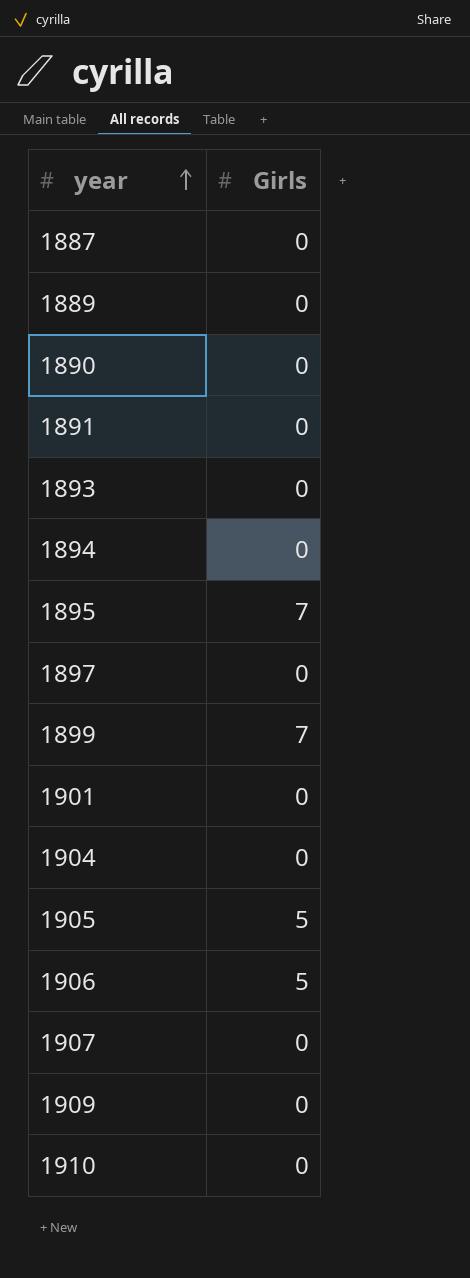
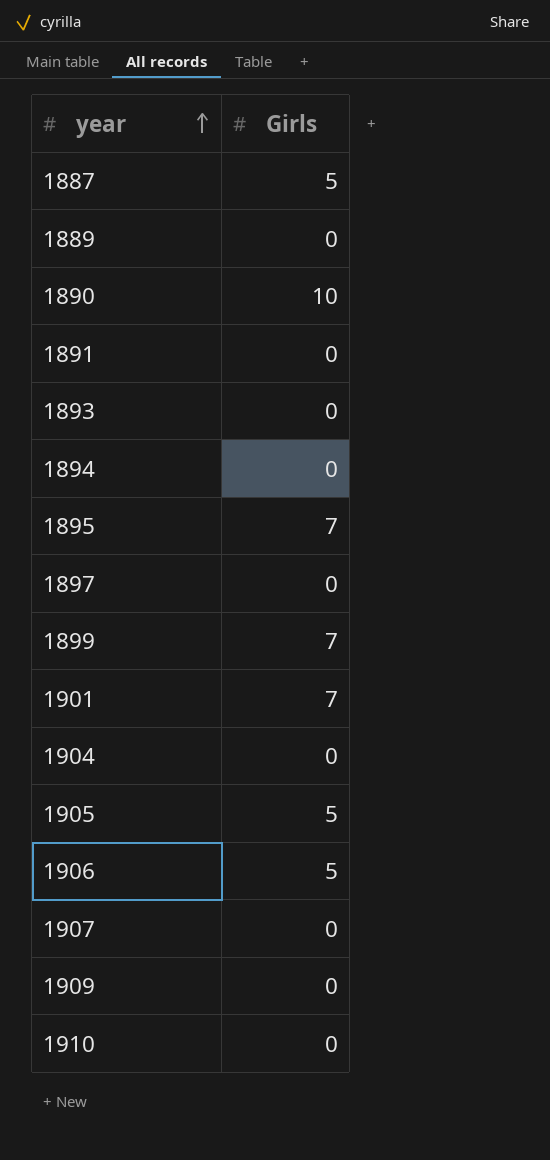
1887 | Girls: 0 -> 5
1890 | Girls: 0 -> 10
1901 | Girls: 0 -> 7

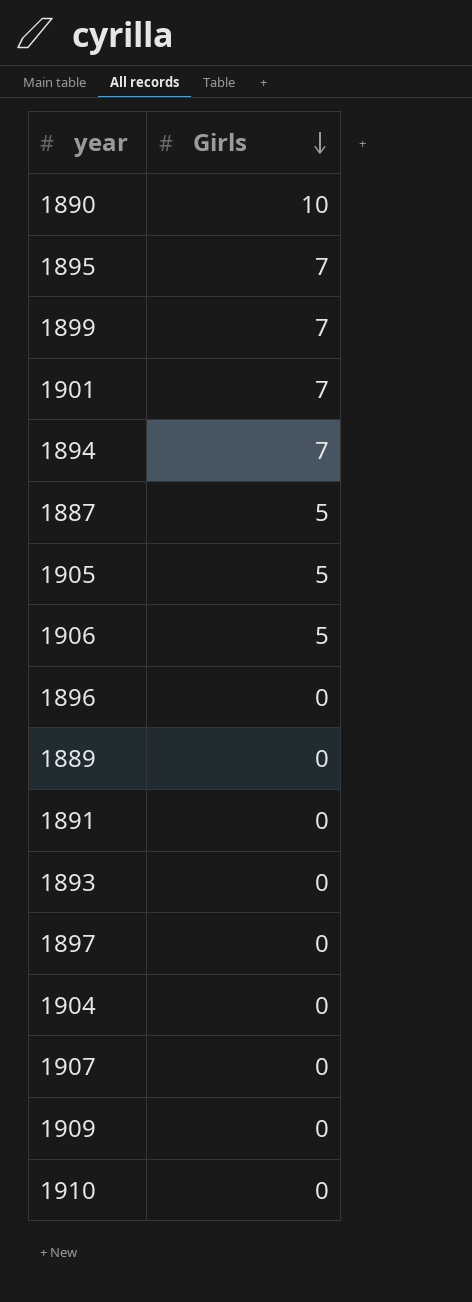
row order: year ascending -> Girls descending
1894 | Girls: 0 -> 7
row 1896: none -> 0

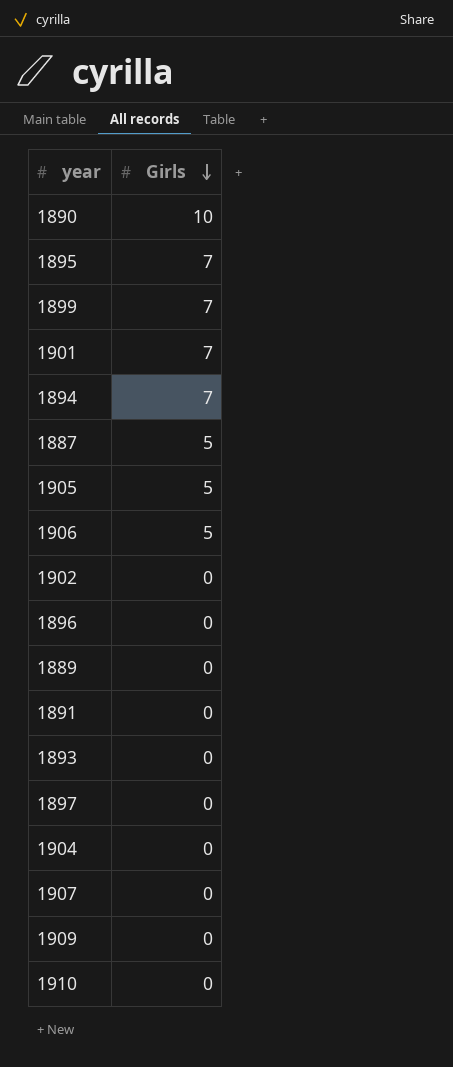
row 1902: none -> 0

